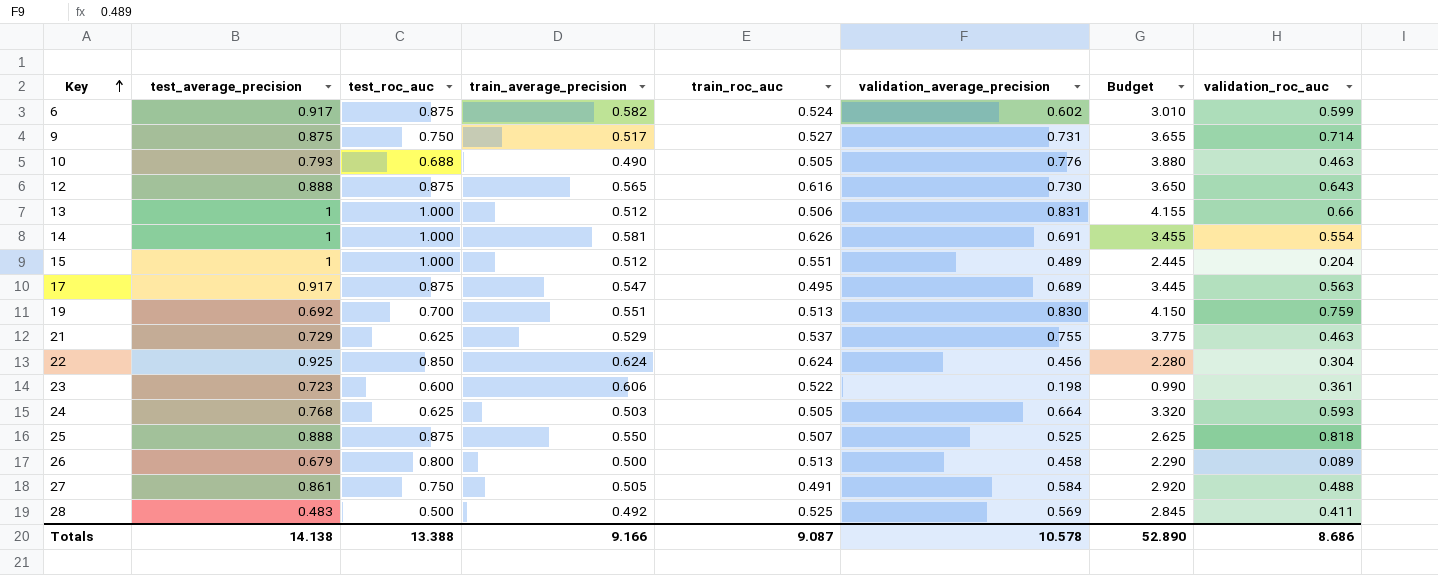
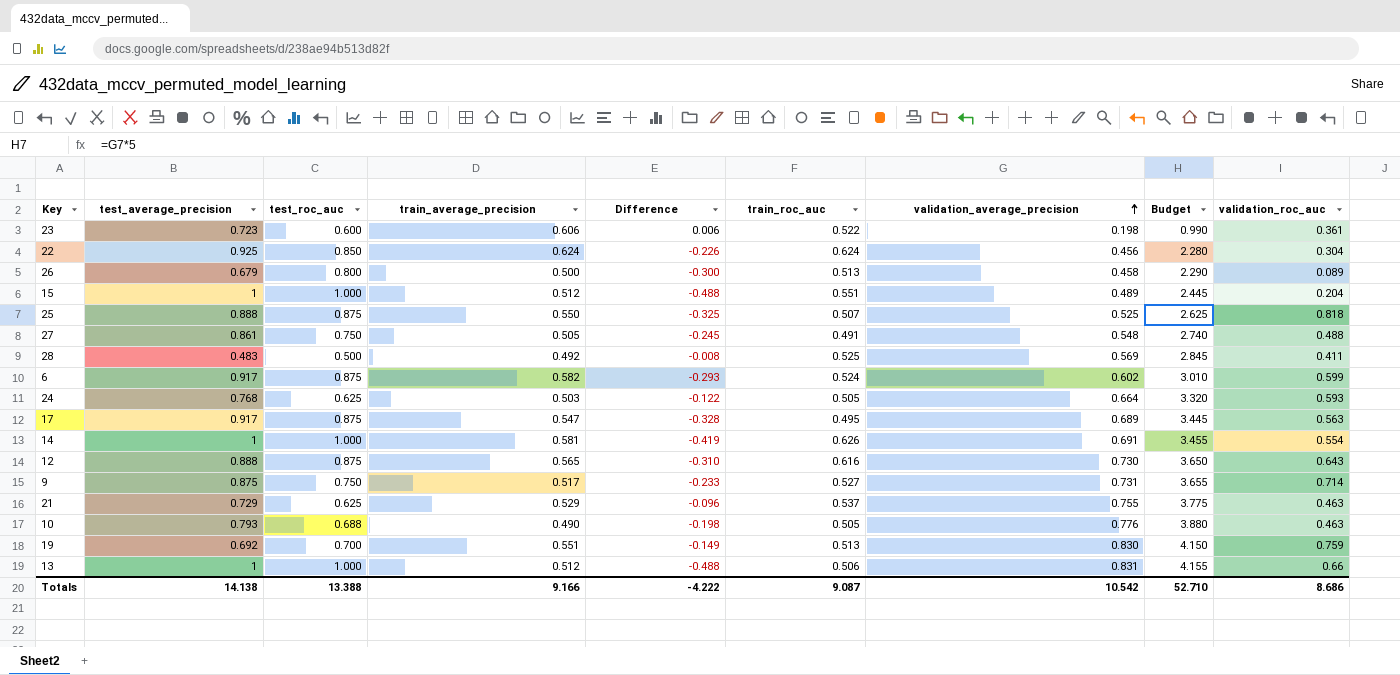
row order: Key ascending -> validation_average_precision ascending
column Difference | formula: none -> [train_average_precision] - [test_roc_auc]
27 | validation_average_precision: 0.584 -> 0.548
27 | Budget: 2.920 -> 2.740
Totals | validation_average_precision: 10.578 -> 10.542
Totals | Budget: 52.890 -> 52.710

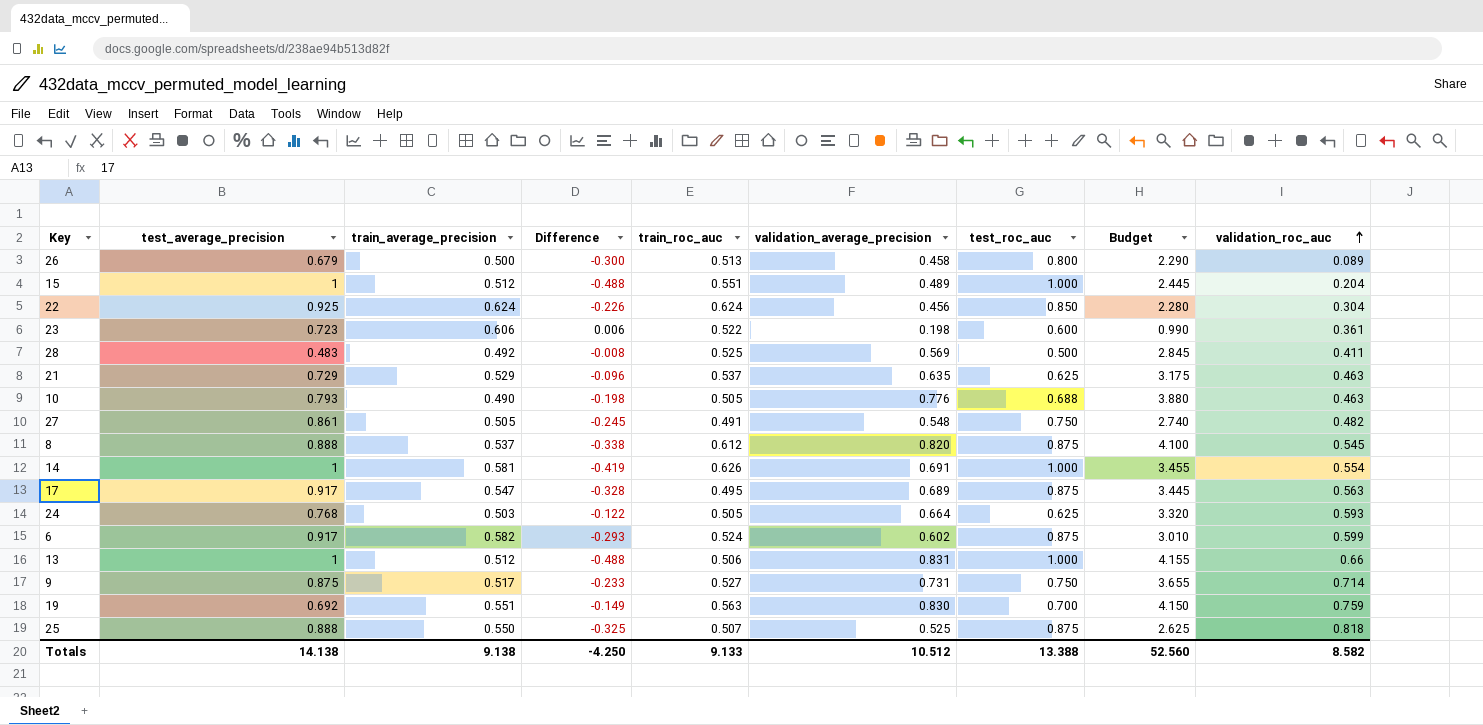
row order: validation_average_precision ascending -> validation_roc_auc ascending
column test_roc_auc | position: 3 -> 7
row 12: 0.888 | 0.875 | 0.565 | -0.310 | 0.616 | 0.730 | 3.650 | 0.643 -> none
21 | validation_average_precision: 0.755 -> 0.635
21 | Budget: 3.775 -> 3.175
27 | validation_roc_auc: 0.488 -> 0.482
row 8: none -> 0.888 | 0.537 | -0.338 | 0.612 | 0.820 | 0.875 | 4.100 | 0.545
19 | train_roc_auc: 0.513 -> 0.563
Totals | train_average_precision: 9.166 -> 9.138
Totals | Difference: -4.222 -> -4.250
Totals | train_roc_auc: 9.087 -> 9.133
Totals | validation_average_precision: 10.542 -> 10.512
Totals | Budget: 52.710 -> 52.560
Totals | validation_roc_auc: 8.686 -> 8.582

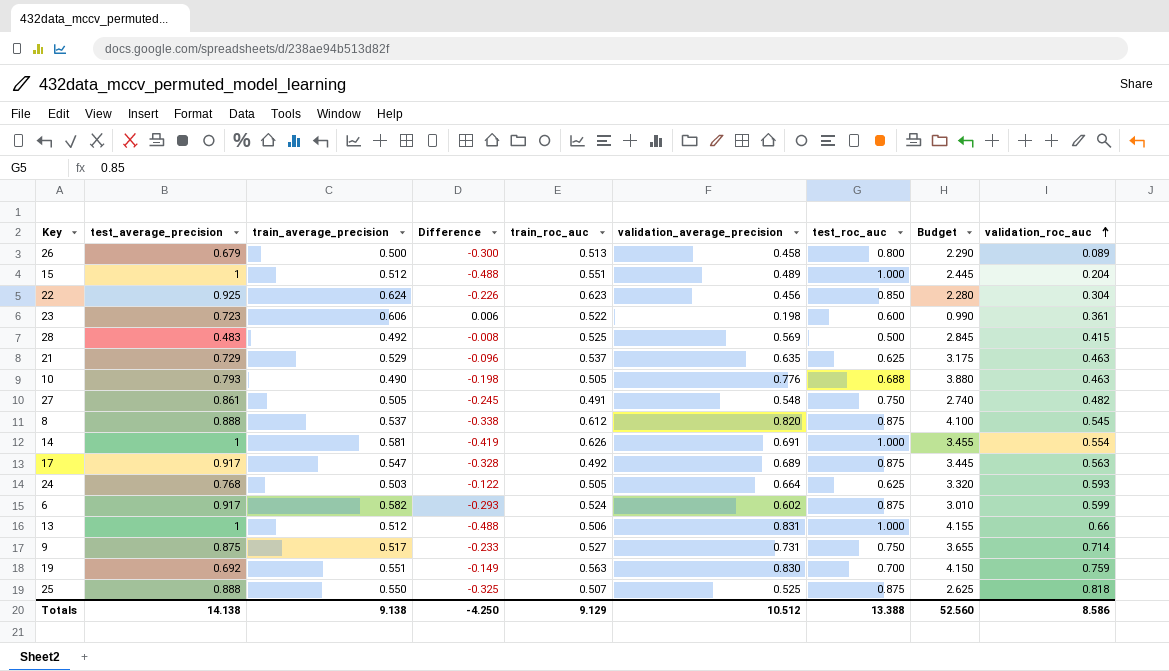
22 | train_roc_auc: 0.624 -> 0.623
28 | validation_roc_auc: 0.411 -> 0.415
17 | train_roc_auc: 0.495 -> 0.492
Totals | train_roc_auc: 9.133 -> 9.129
Totals | validation_roc_auc: 8.582 -> 8.586

